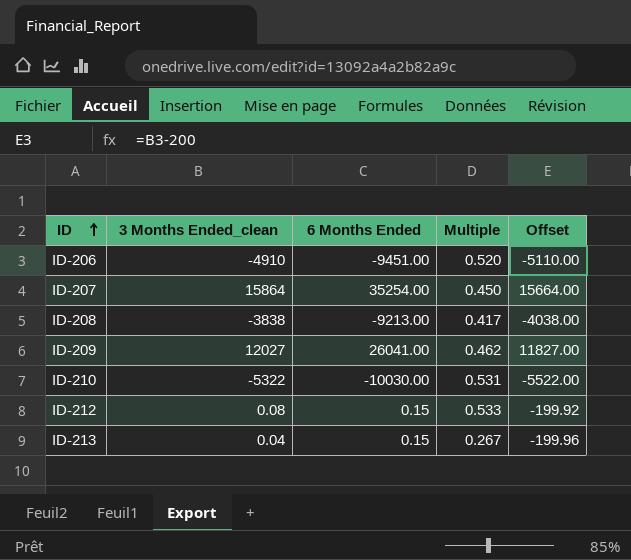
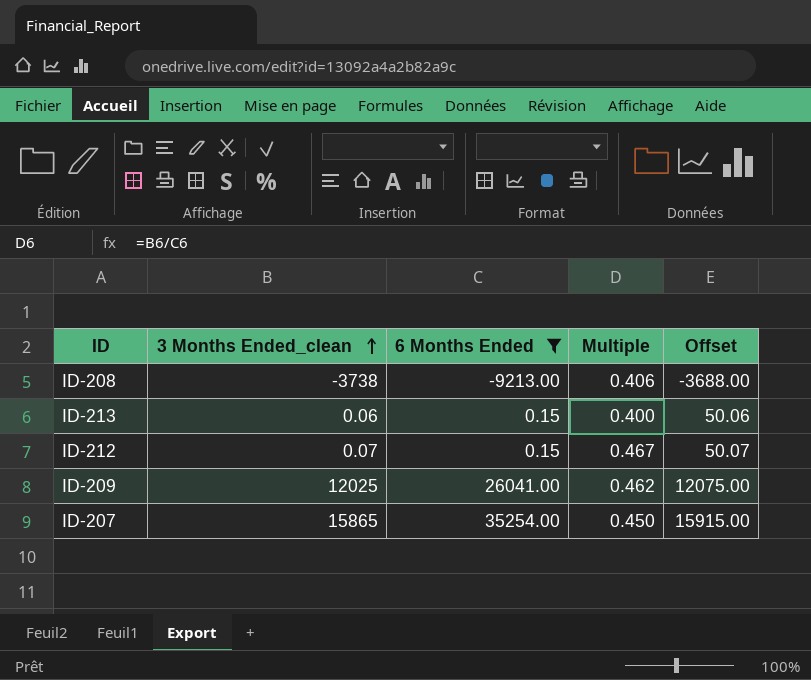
filter: none -> 6 Months Ended >= -9213.00
row order: ID ascending -> 3 Months Ended_clean ascending
column Offset | formula: [3 Months Ended_clean] - 200 -> [3 Months Ended_clean] + 50
ID-208 | 3 Months Ended_clean: -3838 -> -3738
ID-208 | Multiple: 0.417 -> 0.406
ID-213 | 3 Months Ended_clean: 0.04 -> 0.06
ID-213 | Multiple: 0.267 -> 0.400
ID-212 | 3 Months Ended_clean: 0.08 -> 0.07
ID-212 | Multiple: 0.533 -> 0.467
ID-209 | 3 Months Ended_clean: 12027 -> 12025
ID-207 | 3 Months Ended_clean: 15864 -> 15865

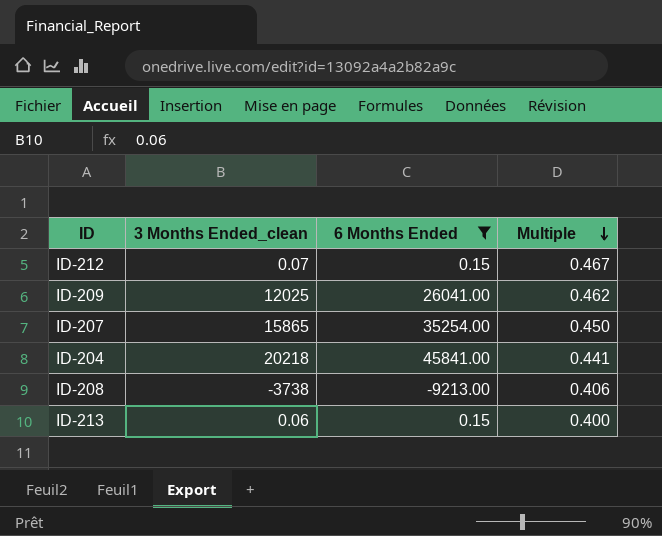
row order: 3 Months Ended_clean ascending -> Multiple descending
column Offset | formula: [3 Months Ended_clean] + 50 -> none
row ID-204: none -> 20218 | 45841.00 | 0.441

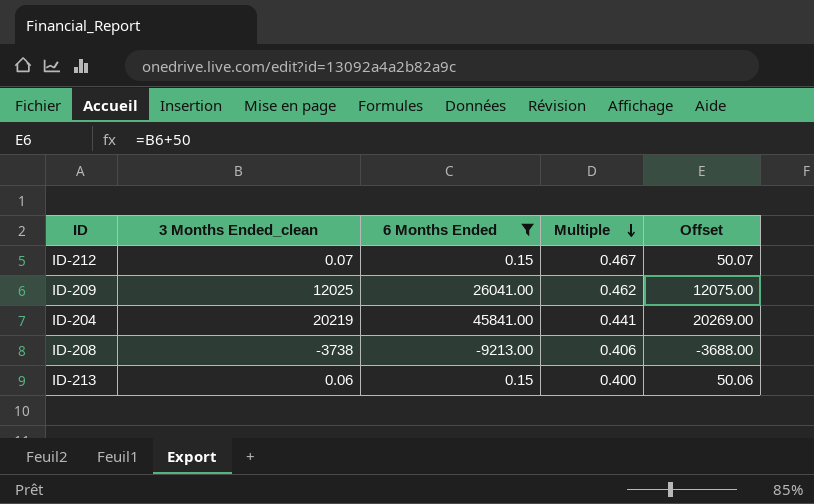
column Offset | formula: none -> [3 Months Ended_clean] + 50
row ID-207: 15865 | 35254.00 | 0.450 -> none
ID-204 | 3 Months Ended_clean: 20218 -> 20219

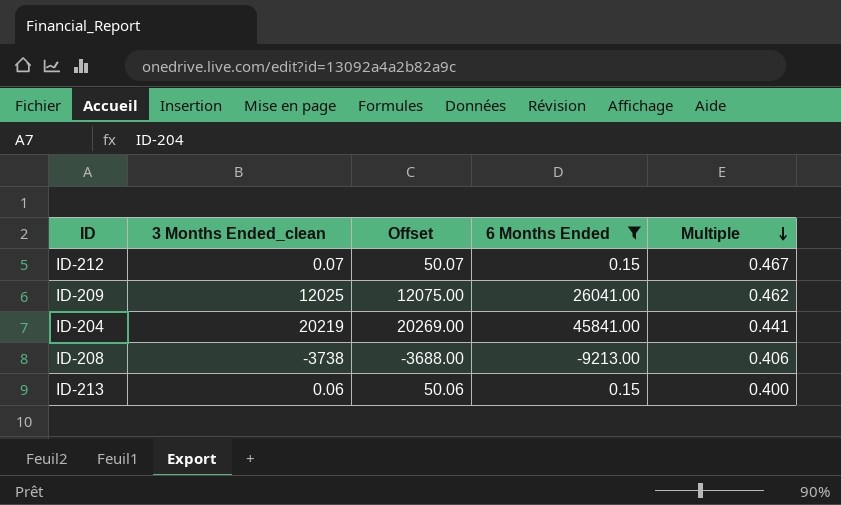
column Offset | position: 5 -> 3

